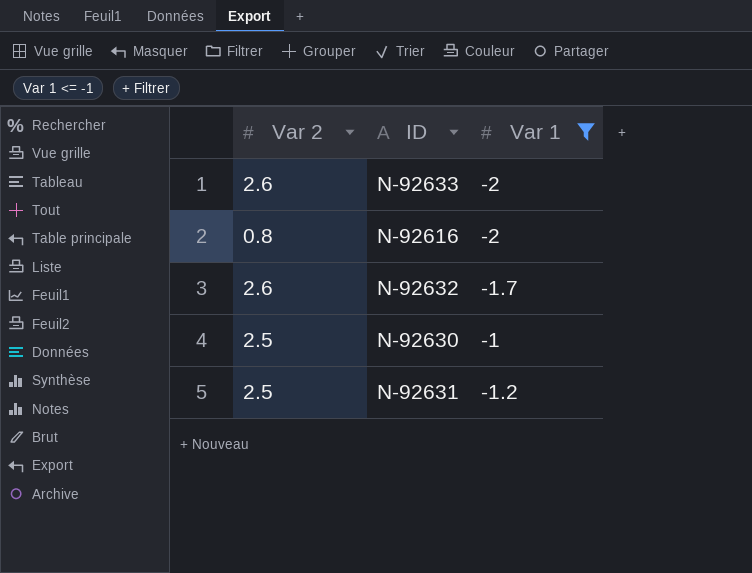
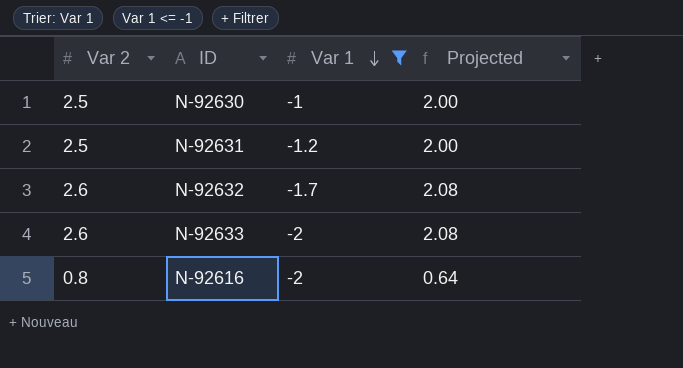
row order: none -> Var 1 descending
column Projected | formula: none -> [Var 2] * 0.8

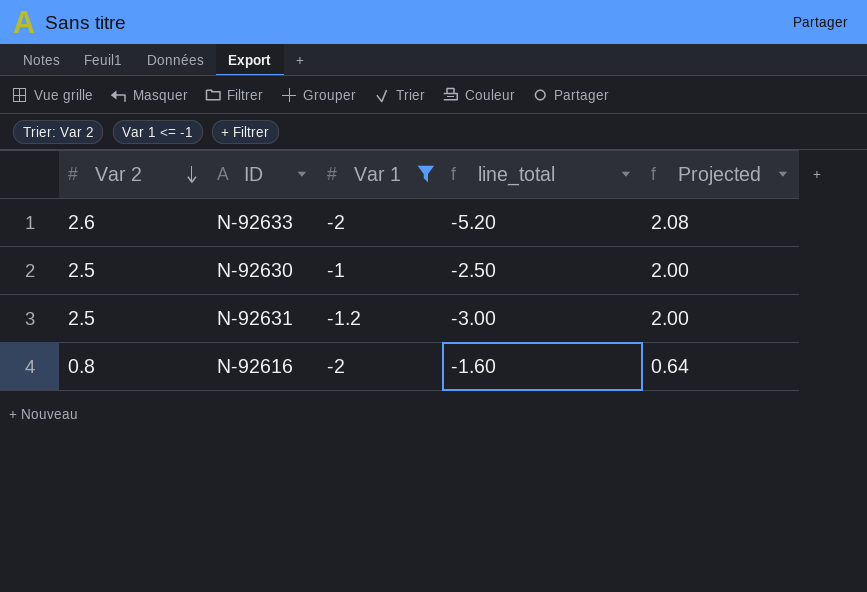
row order: Var 1 descending -> Var 2 descending
column line_total | formula: none -> [Var 2] * [Var 1]
row N-92632: 2.6 | -1.7 | 2.08 -> none

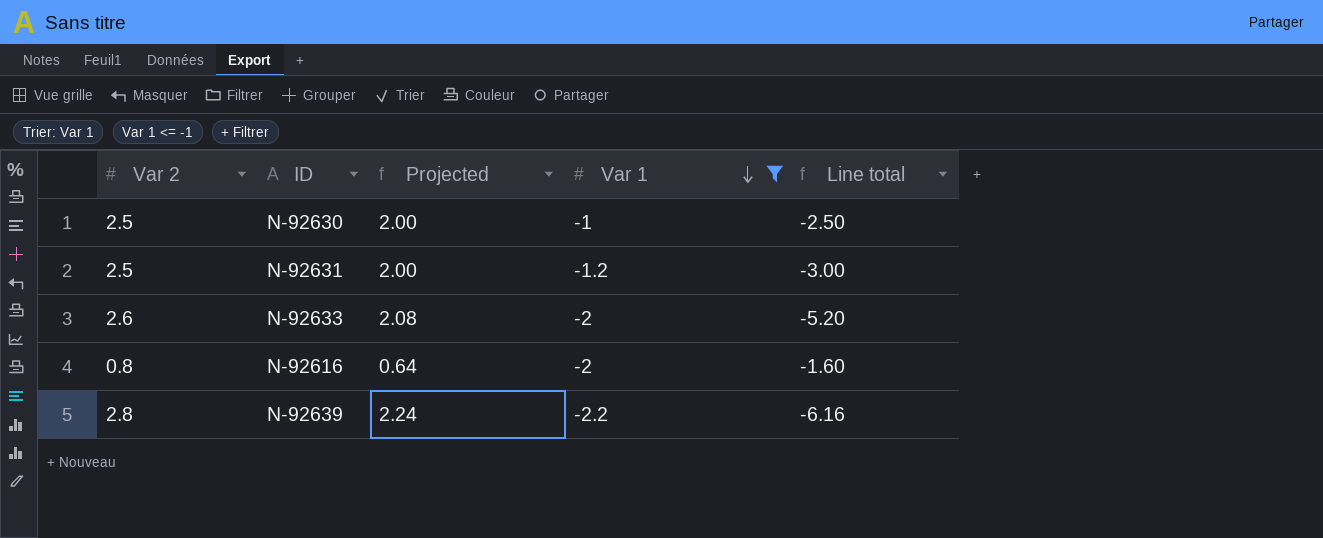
row order: Var 2 descending -> Var 1 descending
column Projected | position: 5 -> 3
column name: line_total -> Line total
row N-92639: none -> 2.8 | 2.24 | -2.2 | -6.16

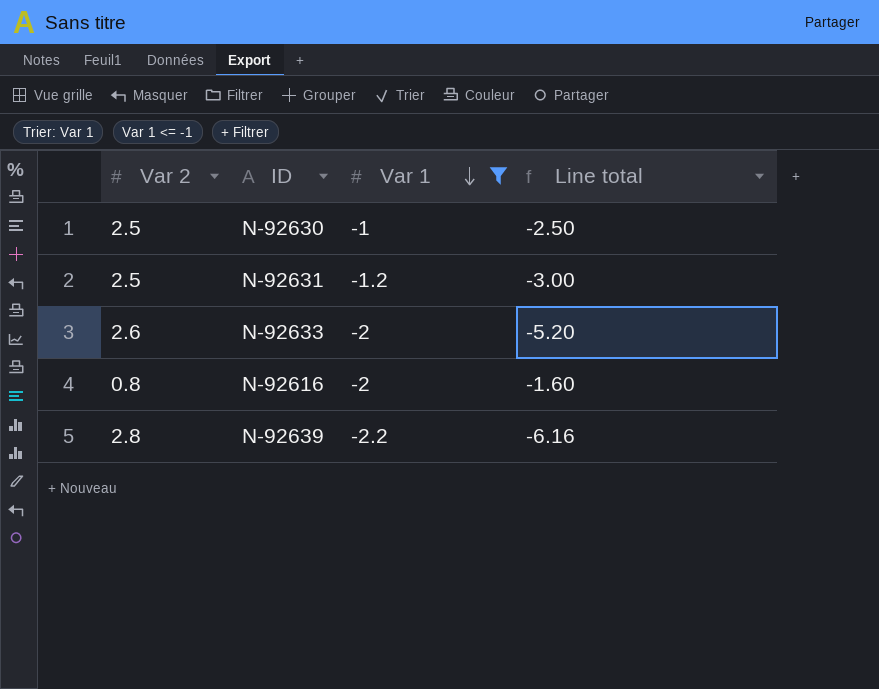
column Projected | formula: [Var 2] * 0.8 -> none

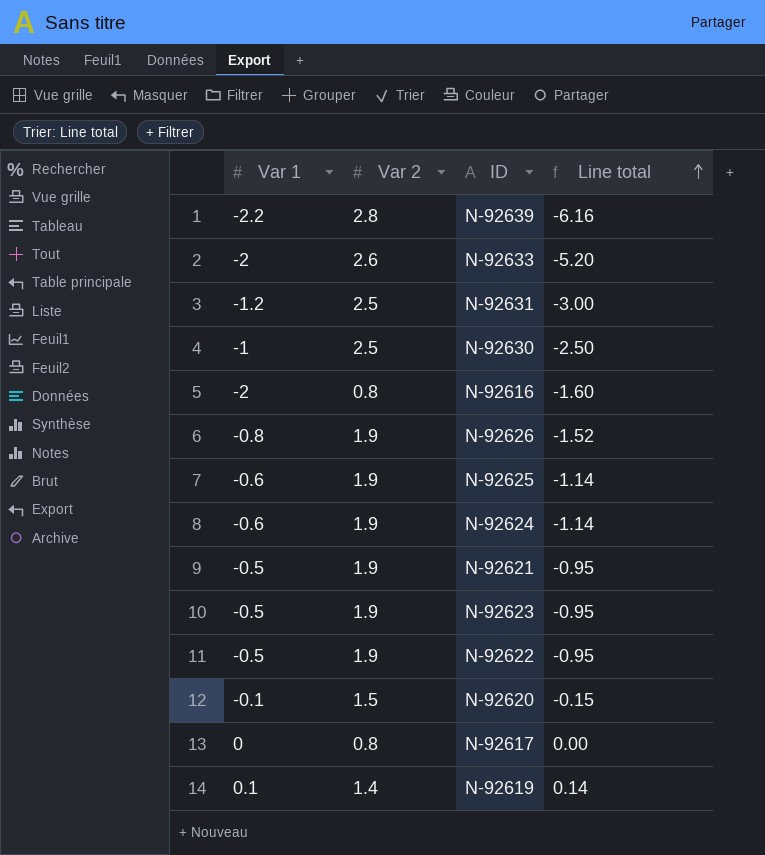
filter: Var 1 <= -1 -> none
row order: Var 1 descending -> Line total ascending
column Var 1 | position: 3 -> 1

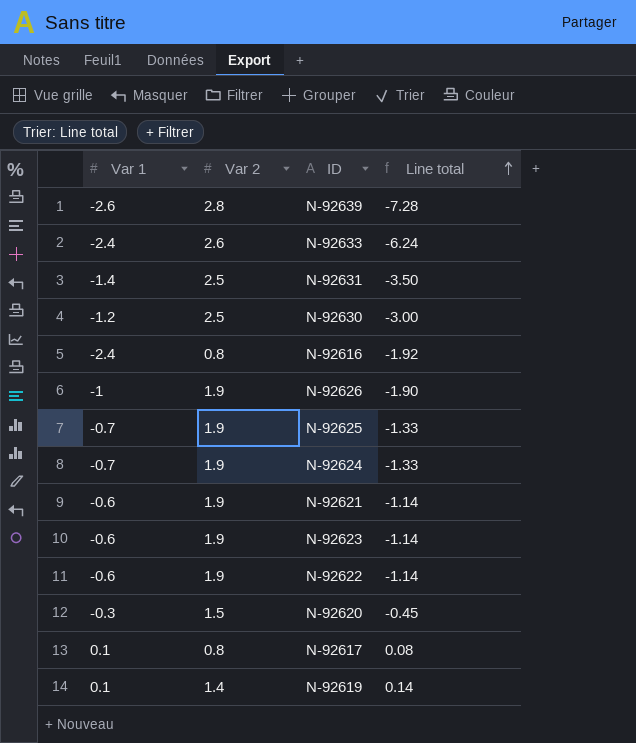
N-92639 | Var 1: -2.2 -> -2.6
N-92639 | Line total: -6.16 -> -7.28
N-92633 | Var 1: -2 -> -2.4
N-92633 | Line total: -5.20 -> -6.24
N-92631 | Var 1: -1.2 -> -1.4
N-92631 | Line total: -3.00 -> -3.50
N-92630 | Var 1: -1 -> -1.2
N-92630 | Line total: -2.50 -> -3.00
N-92616 | Var 1: -2 -> -2.4
N-92616 | Line total: -1.60 -> -1.92
N-92626 | Var 1: -0.8 -> -1
N-92626 | Line total: -1.52 -> -1.90
N-92625 | Var 1: -0.6 -> -0.7
N-92625 | Line total: -1.14 -> -1.33
N-92624 | Var 1: -0.6 -> -0.7
N-92624 | Line total: -1.14 -> -1.33
N-92621 | Var 1: -0.5 -> -0.6
N-92621 | Line total: -0.95 -> -1.14
N-92623 | Var 1: -0.5 -> -0.6
N-92623 | Line total: -0.95 -> -1.14
N-92622 | Var 1: -0.5 -> -0.6
N-92622 | Line total: -0.95 -> -1.14
N-92620 | Var 1: -0.1 -> -0.3
N-92620 | Line total: -0.15 -> -0.45
N-92617 | Var 1: 0 -> 0.1
N-92617 | Line total: 0.00 -> 0.08

